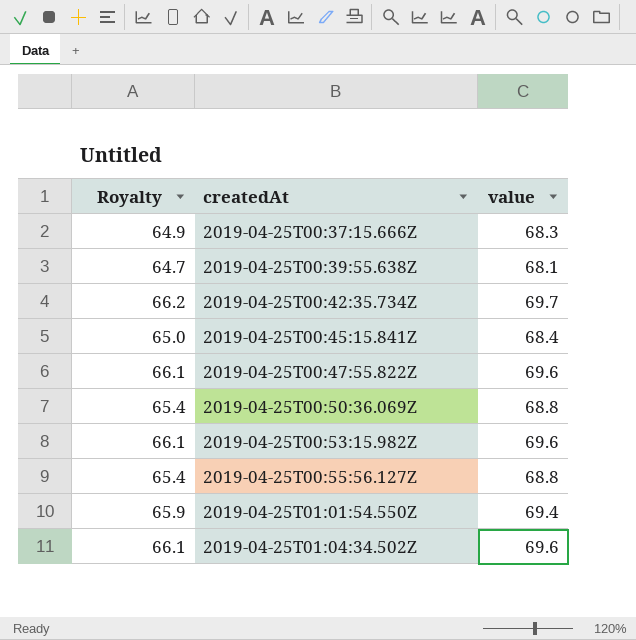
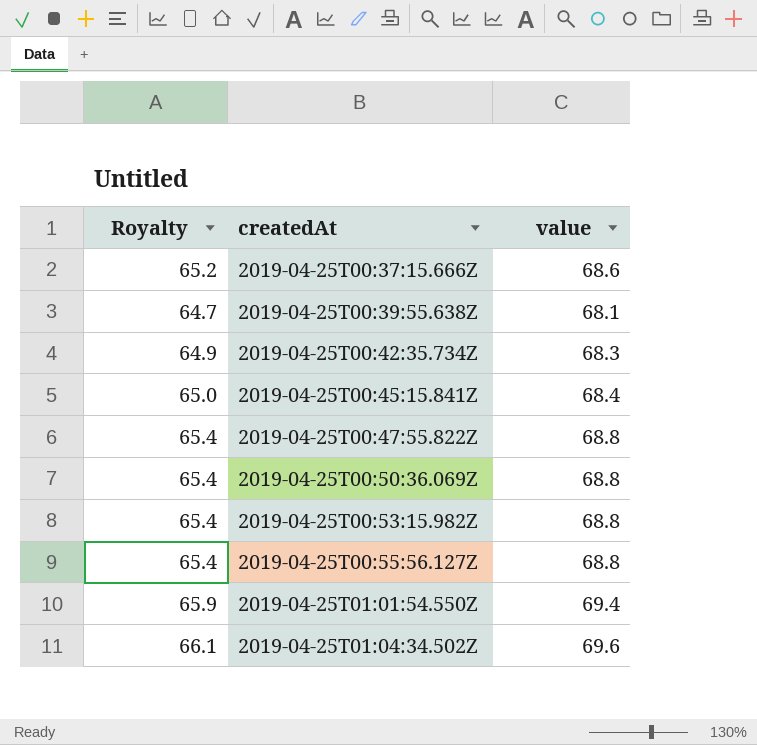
2019-04-25T00:37:15.666Z | Royalty: 64.9 -> 65.2
2019-04-25T00:37:15.666Z | value: 68.3 -> 68.6
2019-04-25T00:42:35.734Z | Royalty: 66.2 -> 64.9
2019-04-25T00:42:35.734Z | value: 69.7 -> 68.3
2019-04-25T00:47:55.822Z | Royalty: 66.1 -> 65.4
2019-04-25T00:47:55.822Z | value: 69.6 -> 68.8
2019-04-25T00:53:15.982Z | Royalty: 66.1 -> 65.4
2019-04-25T00:53:15.982Z | value: 69.6 -> 68.8

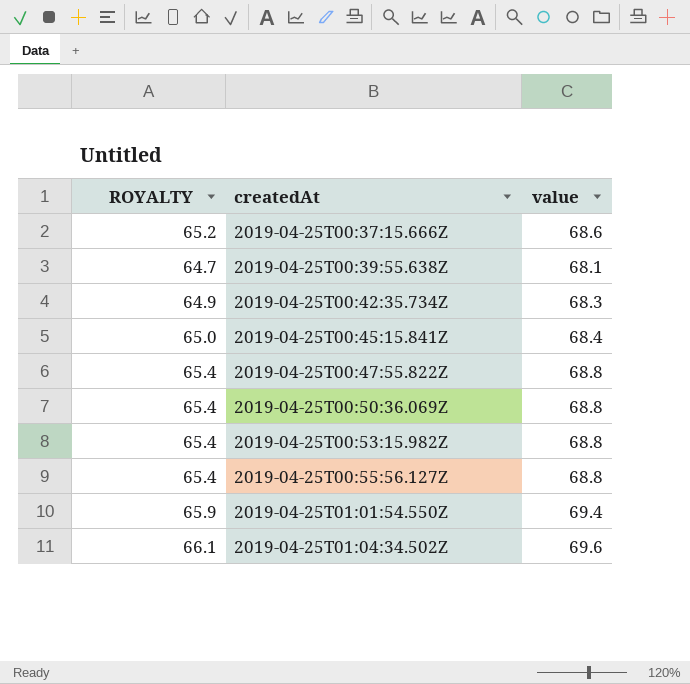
column name: Royalty -> ROYALTY

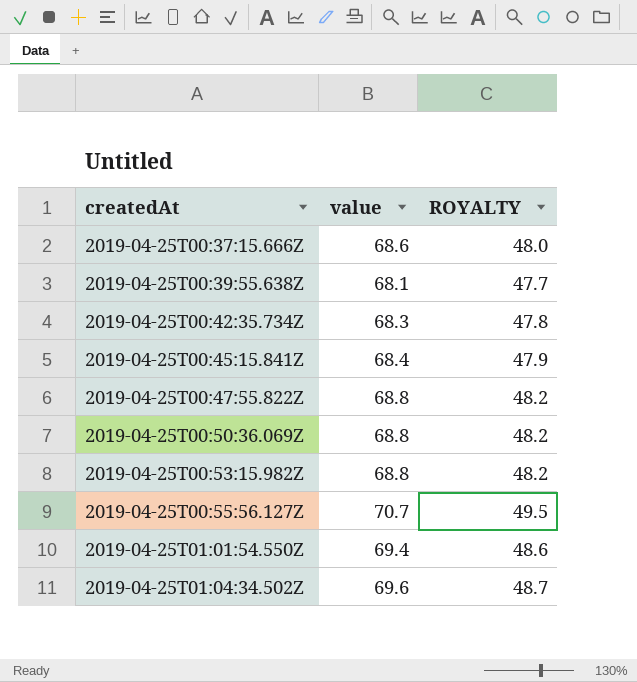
column ROYALTY | formula: [value] * 0.95 -> [value] * 0.7
column ROYALTY | position: 1 -> 3
2019-04-25T00:55:56.127Z | value: 68.8 -> 70.7

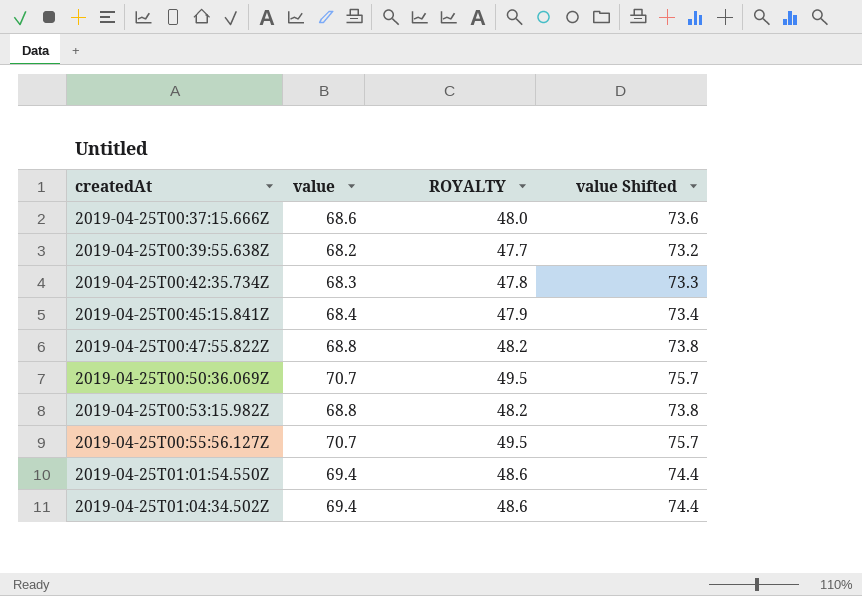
column value Shifted | formula: none -> [value] + 5
2019-04-25T00:39:55.638Z | value: 68.1 -> 68.2
2019-04-25T00:50:36.069Z | value: 68.8 -> 70.7
2019-04-25T00:50:36.069Z | ROYALTY: 48.2 -> 49.5
2019-04-25T01:04:34.502Z | value: 69.6 -> 69.4
2019-04-25T01:04:34.502Z | ROYALTY: 48.7 -> 48.6

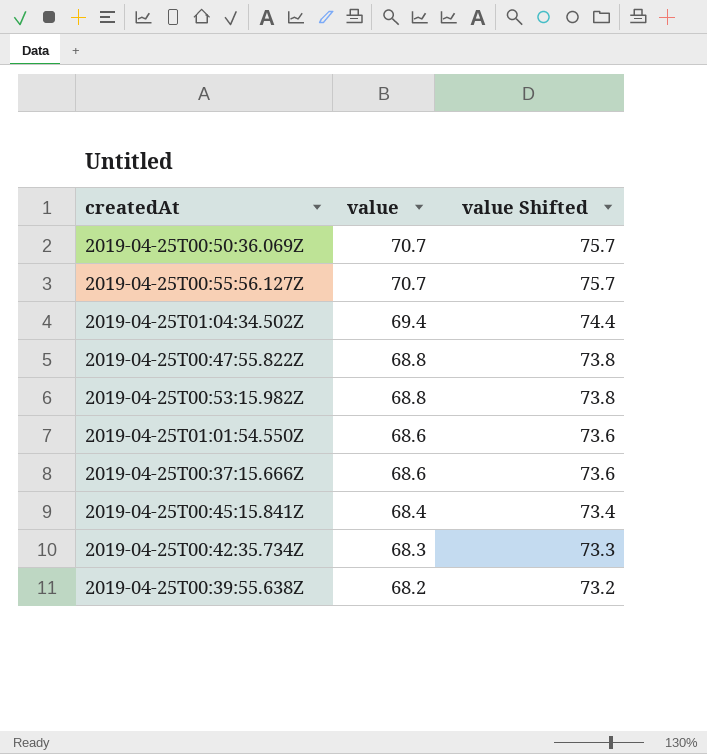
row order: createdAt ascending -> value descending
column ROYALTY | formula: [value] * 0.7 -> none
2019-04-25T01:01:54.550Z | value: 69.4 -> 68.6
2019-04-25T01:01:54.550Z | value Shifted: 74.4 -> 73.6

